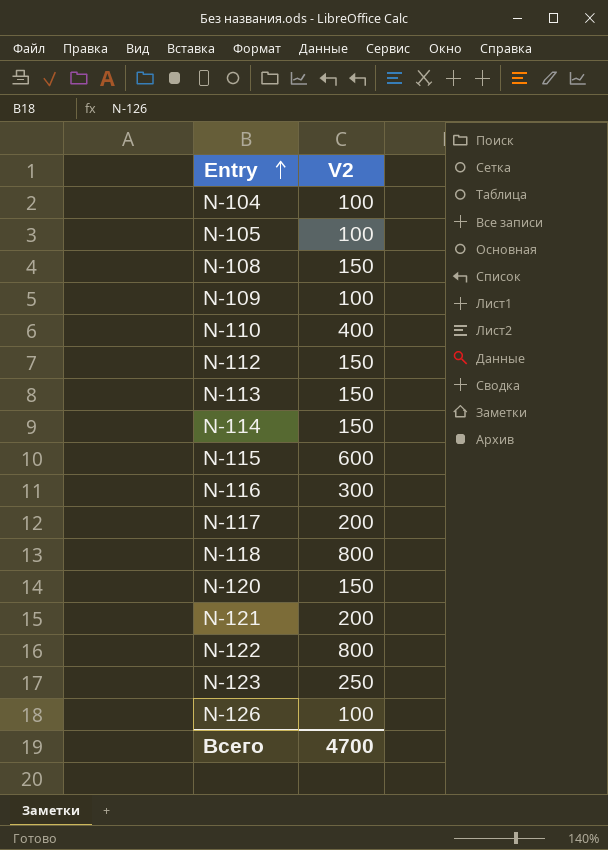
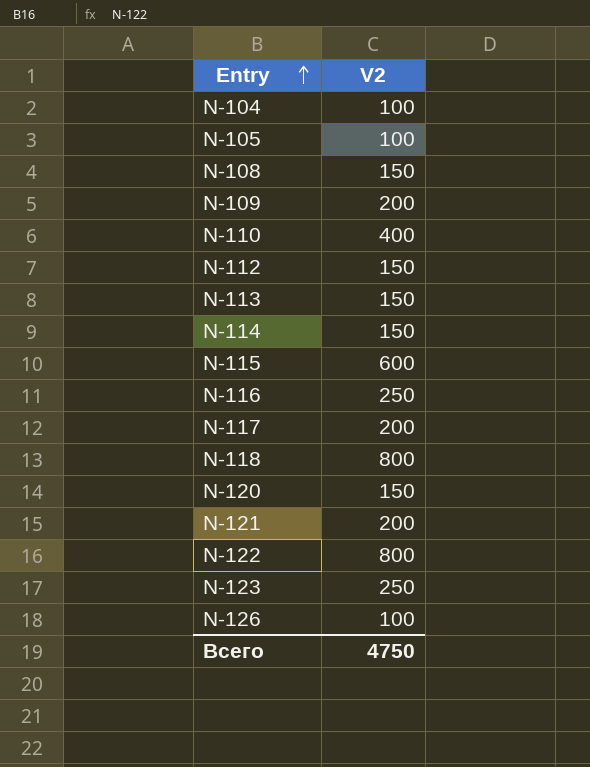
N-109 | V2: 100 -> 200
N-116 | V2: 300 -> 250
Всего | V2: 4700 -> 4750

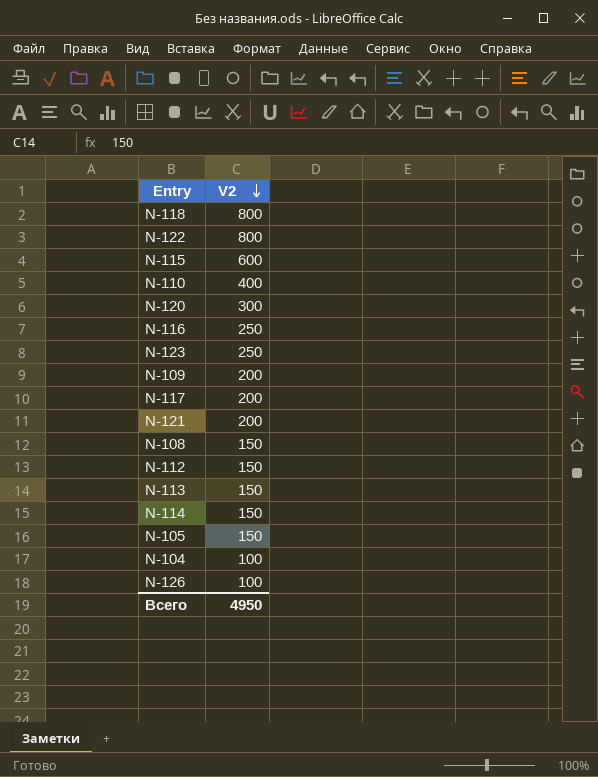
row order: Entry ascending -> V2 descending
N-120 | V2: 150 -> 300
N-105 | V2: 100 -> 150
Всего | V2: 4750 -> 4950

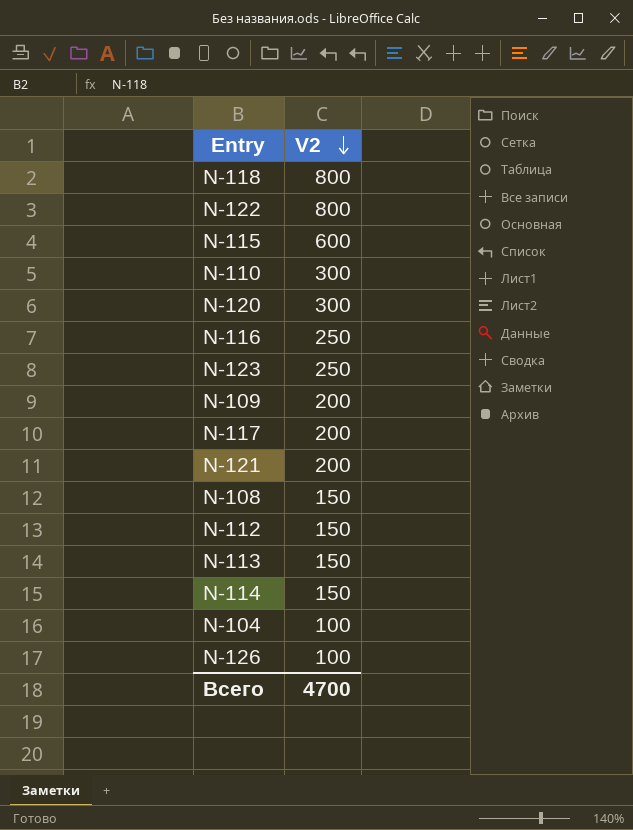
row N-105: 150 -> none
N-110 | V2: 400 -> 300
Всего | V2: 4950 -> 4700

